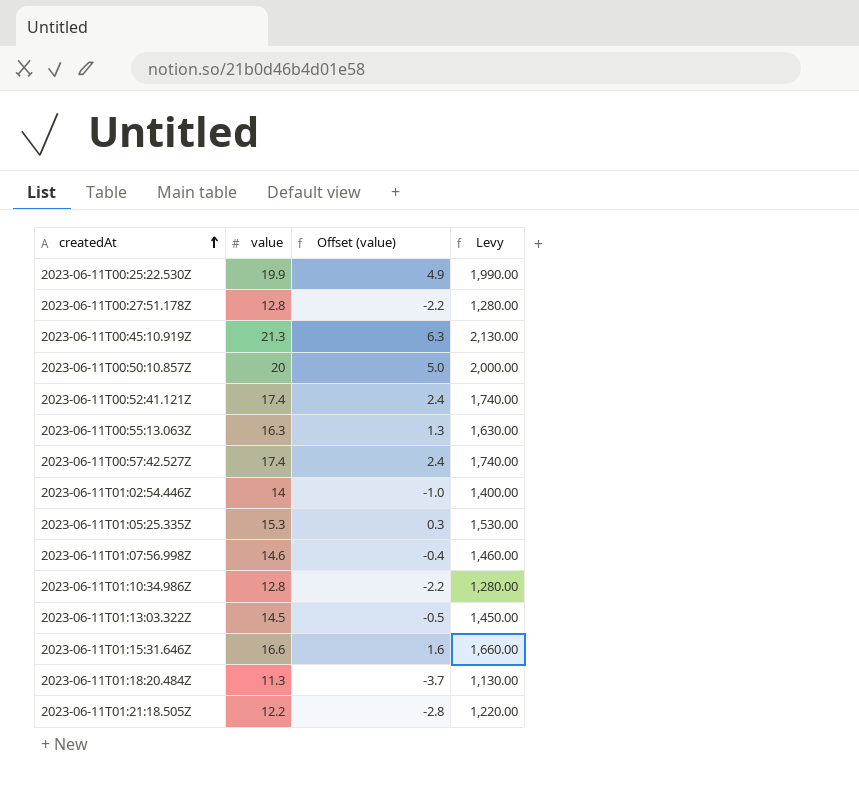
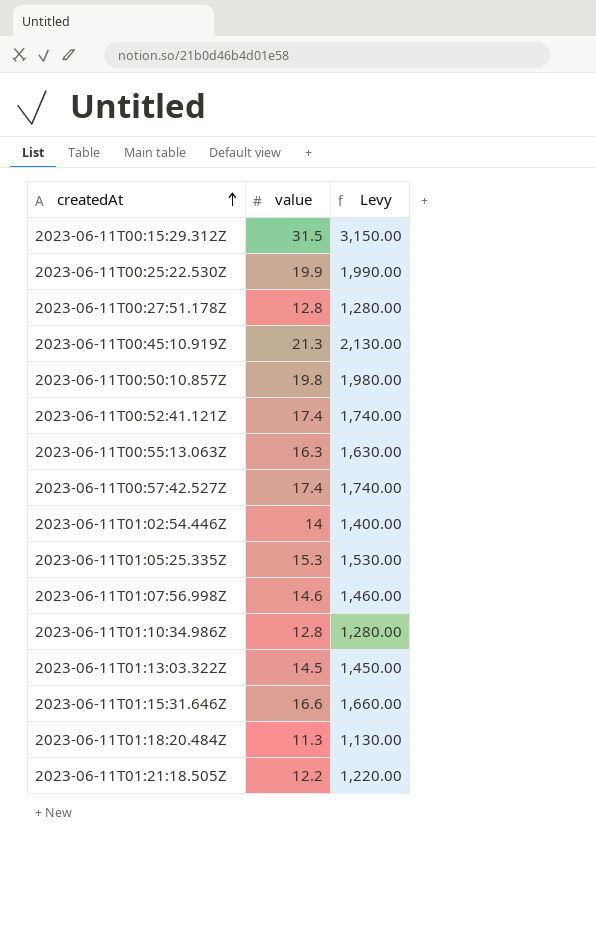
column Offset (value) | formula: [value] - 15 -> none
row 2023-06-11T00:15:29.312Z: none -> 31.5 | 3,150.00
2023-06-11T00:50:10.857Z | value: 20 -> 19.8
2023-06-11T00:50:10.857Z | Levy: 2,000.00 -> 1,980.00

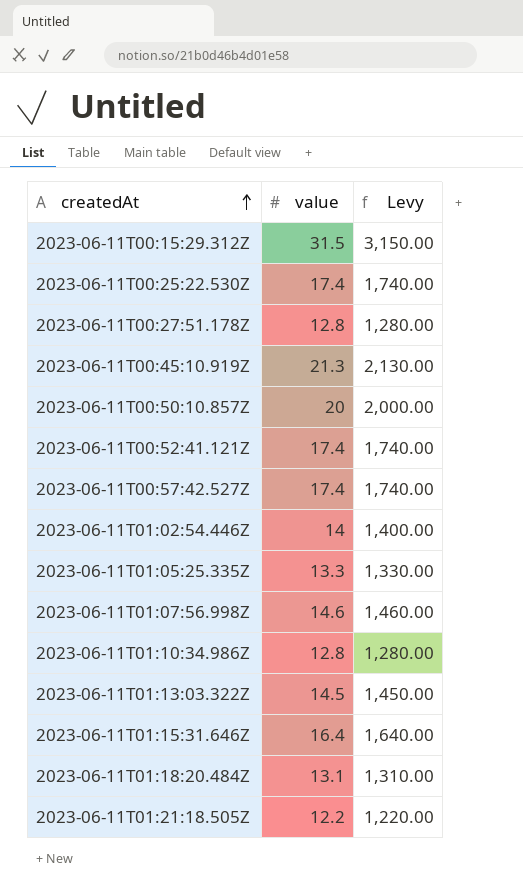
row 2023-06-11T00:55:13.063Z: 16.3 | 1,630.00 -> none
2023-06-11T00:25:22.530Z | value: 19.9 -> 17.4
2023-06-11T00:25:22.530Z | Levy: 1,990.00 -> 1,740.00
2023-06-11T00:50:10.857Z | value: 19.8 -> 20
2023-06-11T00:50:10.857Z | Levy: 1,980.00 -> 2,000.00
2023-06-11T01:05:25.335Z | value: 15.3 -> 13.3
2023-06-11T01:05:25.335Z | Levy: 1,530.00 -> 1,330.00
2023-06-11T01:15:31.646Z | value: 16.6 -> 16.4
2023-06-11T01:15:31.646Z | Levy: 1,660.00 -> 1,640.00
2023-06-11T01:18:20.484Z | value: 11.3 -> 13.1
2023-06-11T01:18:20.484Z | Levy: 1,130.00 -> 1,310.00

